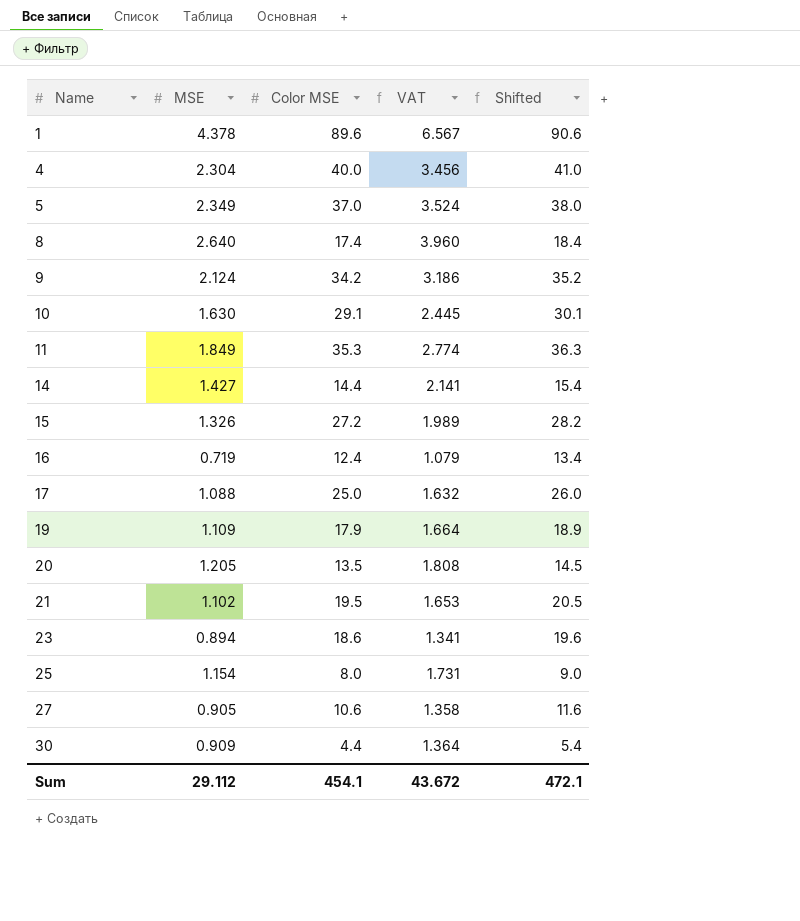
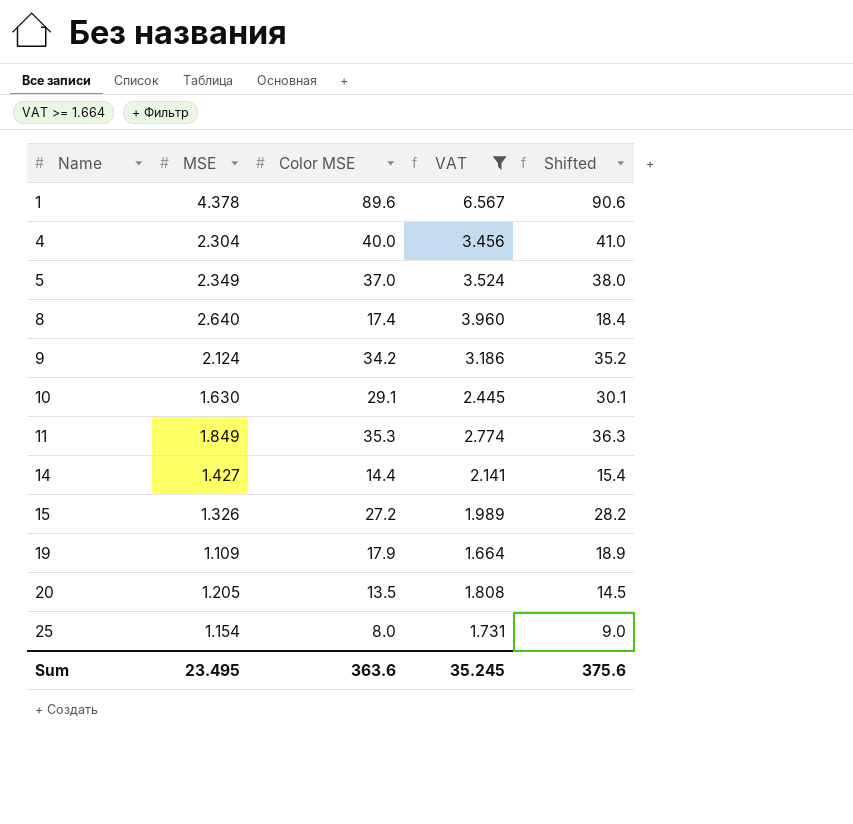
filter: none -> VAT >= 1.664
Sum | MSE: 29.112 -> 23.495
Sum | Color MSE: 454.1 -> 363.6
Sum | VAT: 43.672 -> 35.245
Sum | Shifted: 472.1 -> 375.6

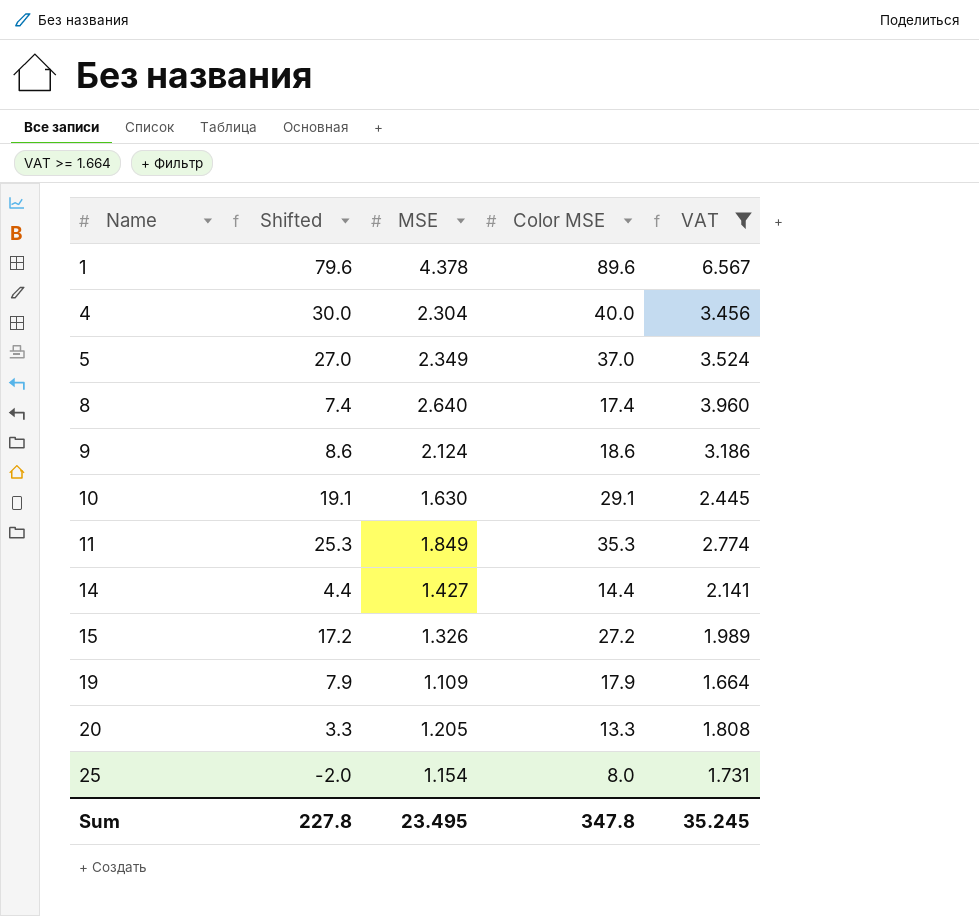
column Shifted | formula: [Color MSE] + 1 -> [Color MSE] - 10
column Shifted | position: 5 -> 2
9 | Color MSE: 34.2 -> 18.6
20 | Color MSE: 13.5 -> 13.3
Sum | Shifted: 375.6 -> 227.8
Sum | Color MSE: 363.6 -> 347.8

